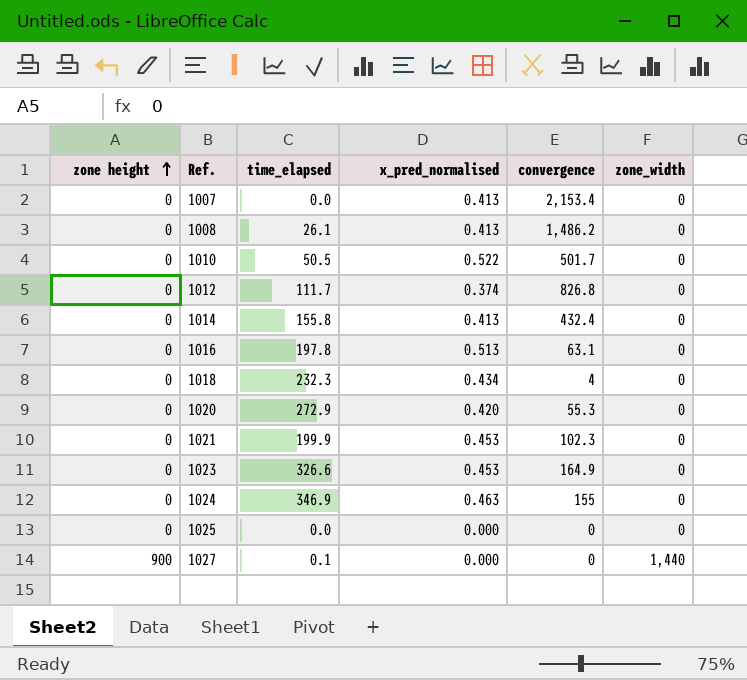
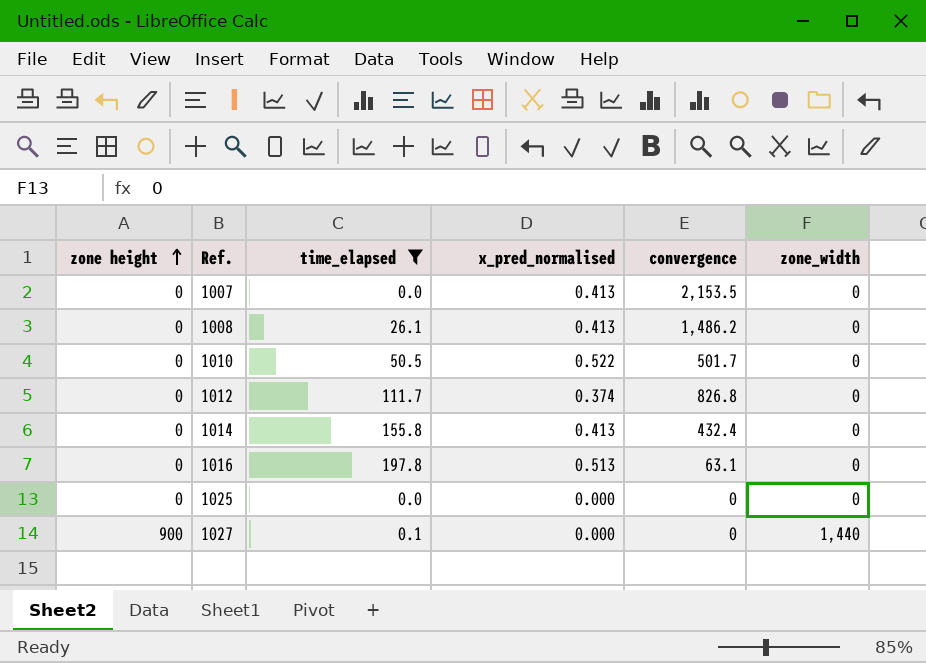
filter: none -> time_elapsed <= 197.8
1007 | convergence: 2,153.4 -> 2,153.5

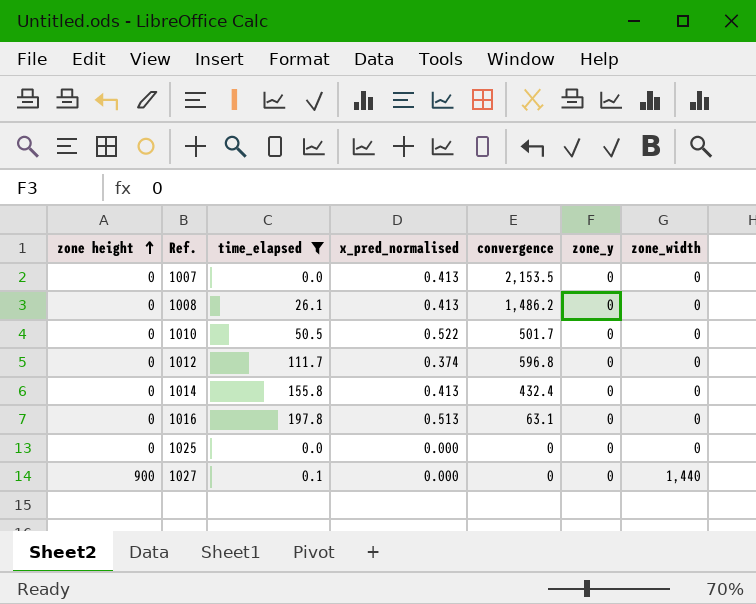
column zone_y | position: none -> 6
1012 | convergence: 826.8 -> 596.8

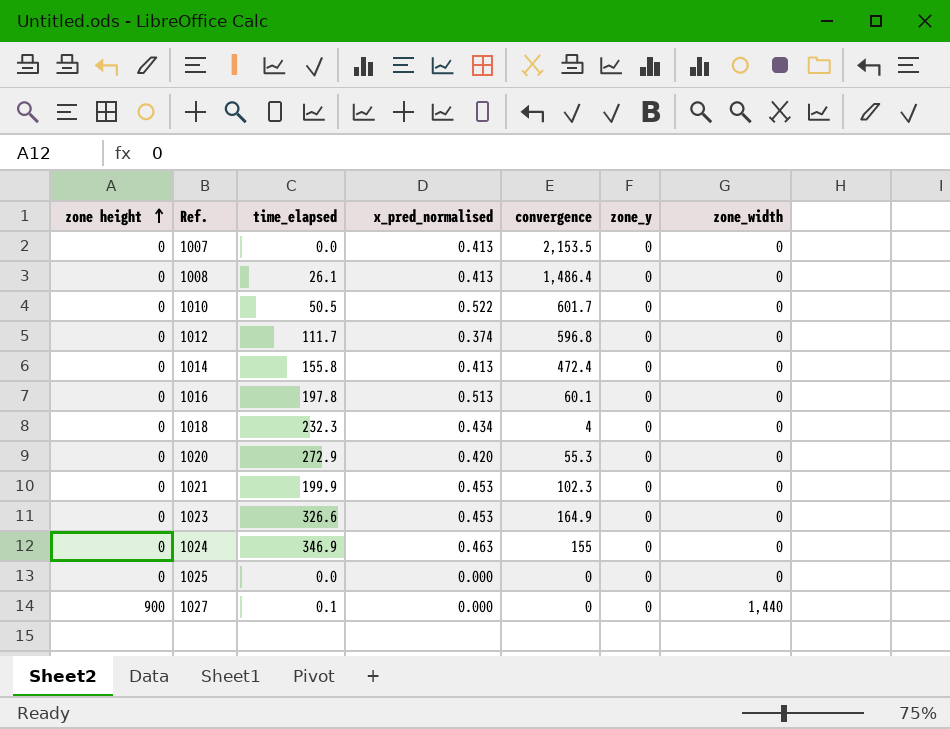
filter: time_elapsed <= 197.8 -> none
1008 | convergence: 1,486.2 -> 1,486.4
1010 | convergence: 501.7 -> 601.7
1014 | convergence: 432.4 -> 472.4
1016 | convergence: 63.1 -> 60.1

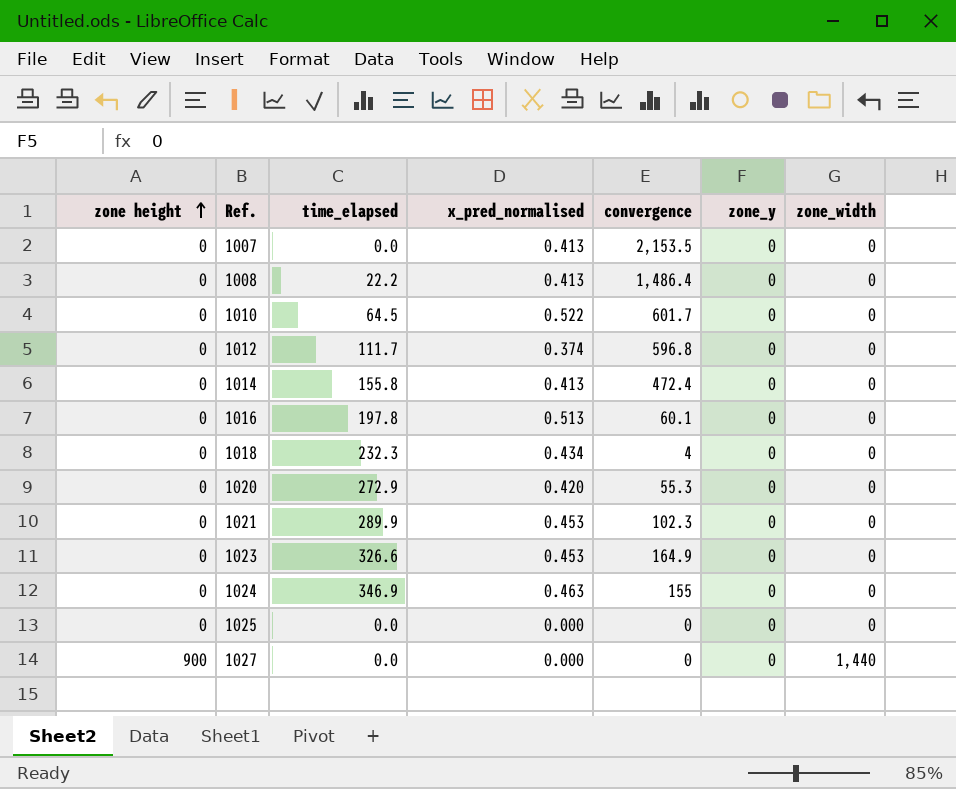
1008 | time_elapsed: 26.1 -> 22.2
1010 | time_elapsed: 50.5 -> 64.5
1021 | time_elapsed: 199.9 -> 289.9
1027 | time_elapsed: 0.1 -> 0.0

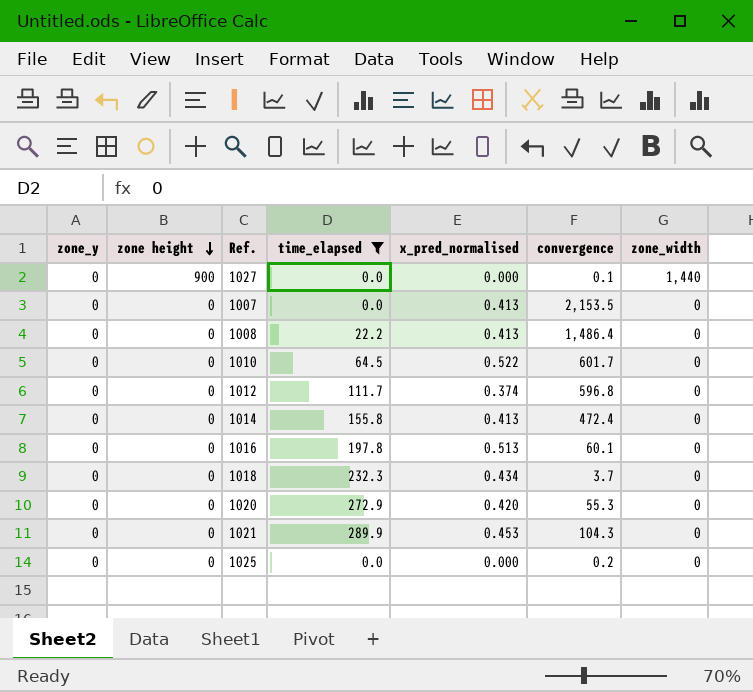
filter: none -> time_elapsed <= 289.9
row order: zone height ascending -> zone height descending
column zone_y | position: 6 -> 1
1027 | convergence: 0 -> 0.1
1018 | convergence: 4 -> 3.7
1021 | convergence: 102.3 -> 104.3
1025 | convergence: 0 -> 0.2

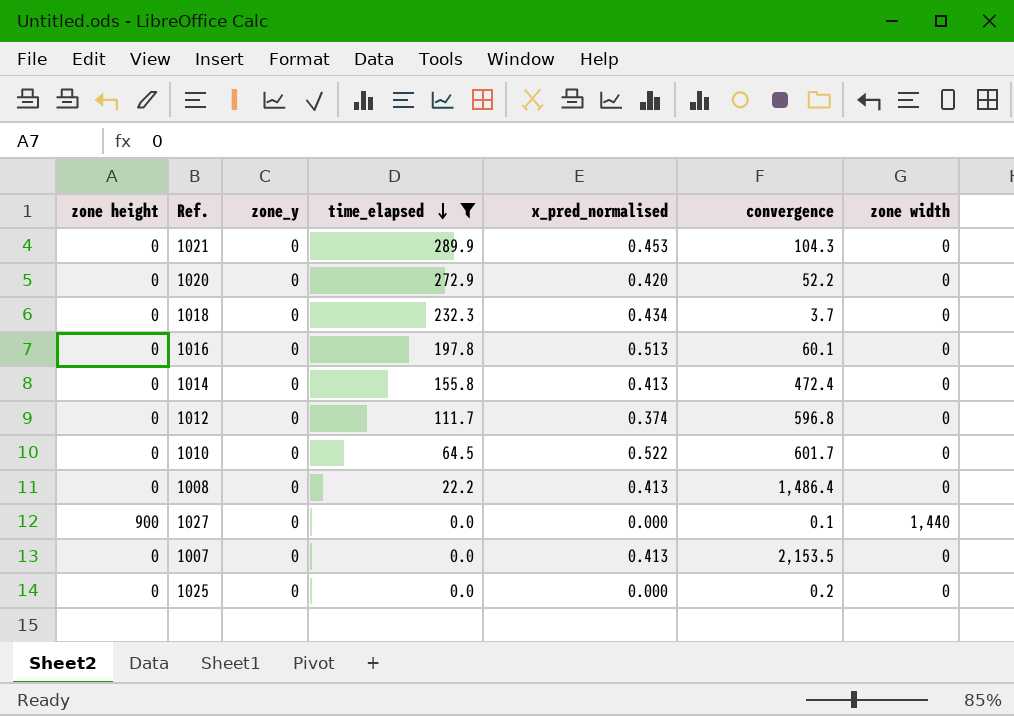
row order: zone height descending -> time_elapsed descending
column zone_y | position: 1 -> 3
column name: zone_width -> zone width
1020 | convergence: 55.3 -> 52.2

